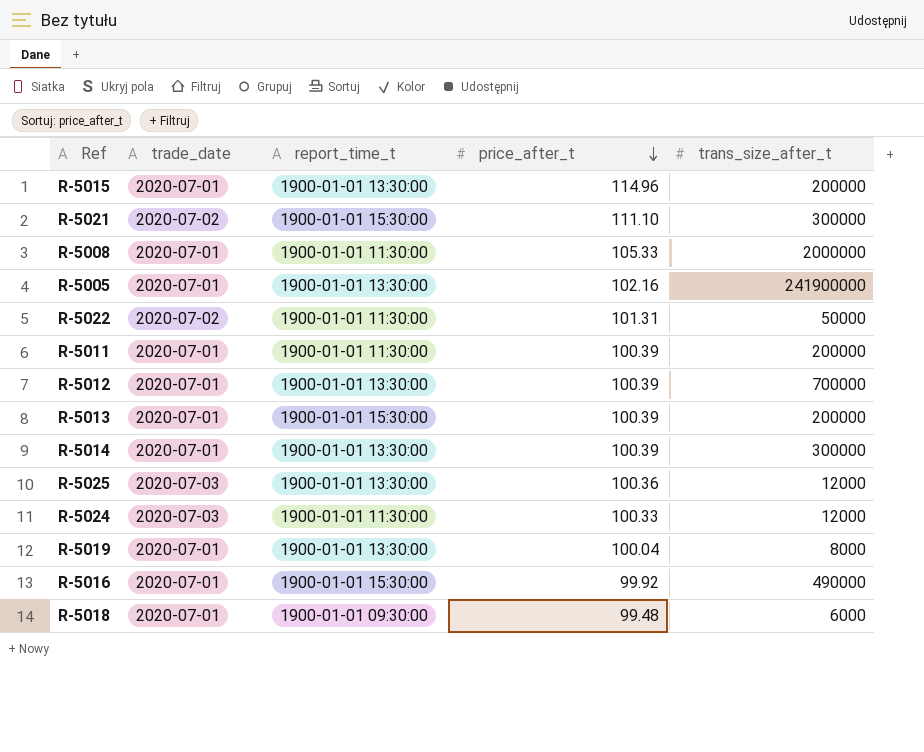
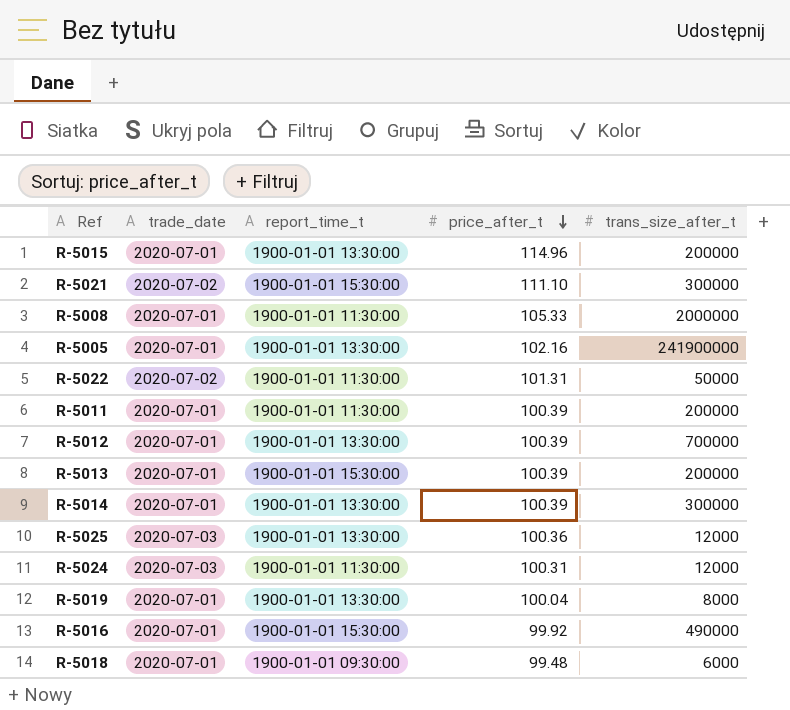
R-5024 | price_after_t: 100.33 -> 100.31

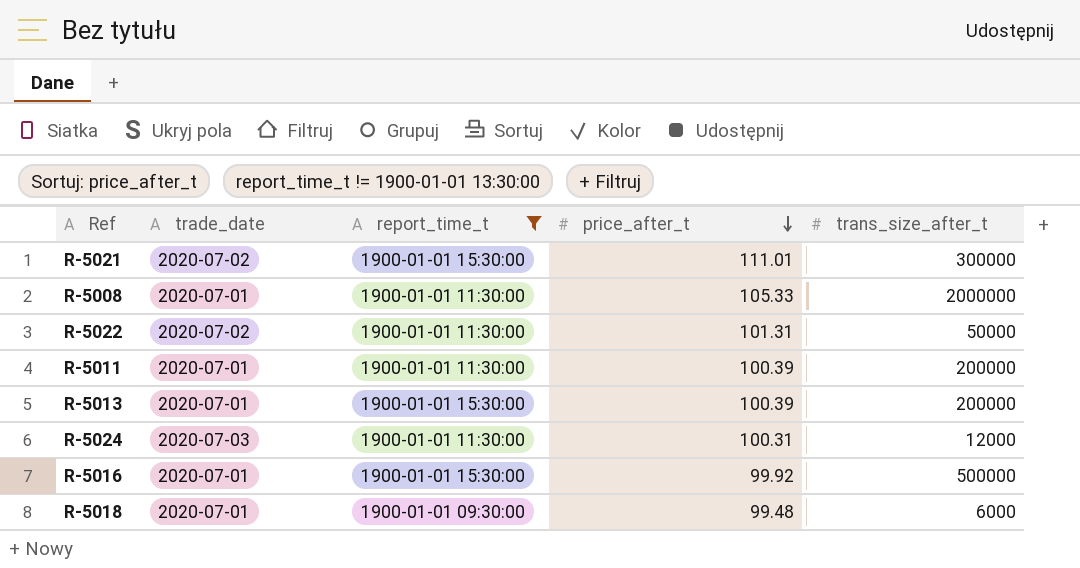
filter: none -> report_time_t != 1900-01-01 13:30:00
R-5021 | price_after_t: 111.10 -> 111.01
R-5016 | trans_size_after_t: 490000 -> 500000

